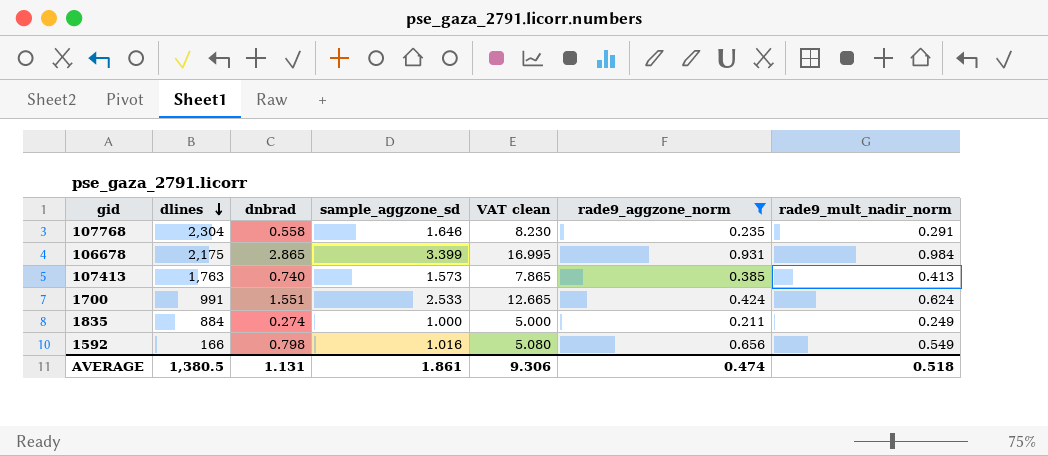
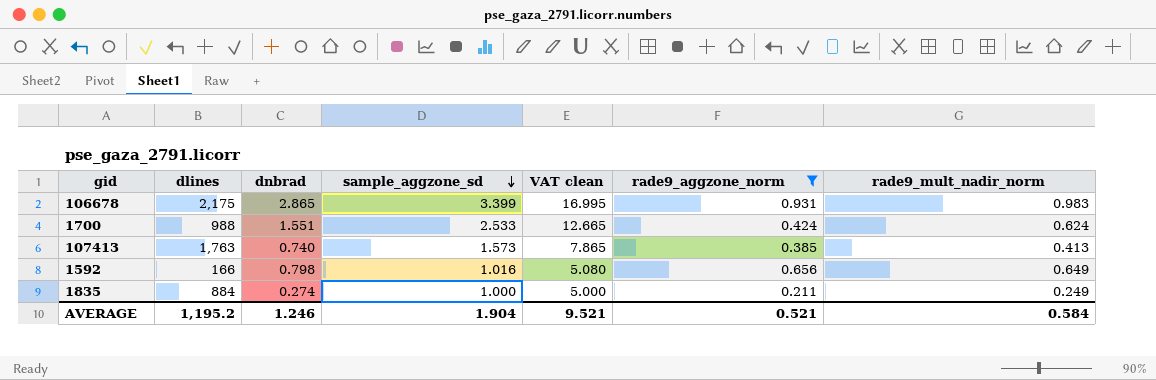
row order: dlines descending -> sample_aggzone_sd descending
row 107768: 2,304 | 0.558 | 1.646 | 8.230 | 0.235 | 0.291 -> none
106678 | rade9_mult_nadir_norm: 0.984 -> 0.983
1700 | dlines: 991 -> 988
1592 | rade9_mult_nadir_norm: 0.549 -> 0.649
AVERAGE | dlines: 1,380.5 -> 1,195.2
AVERAGE | dnbrad: 1.131 -> 1.246
AVERAGE | sample_aggzone_sd: 1.861 -> 1.904
AVERAGE | VAT clean: 9.306 -> 9.521
AVERAGE | rade9_aggzone_norm: 0.474 -> 0.521
AVERAGE | rade9_mult_nadir_norm: 0.518 -> 0.584

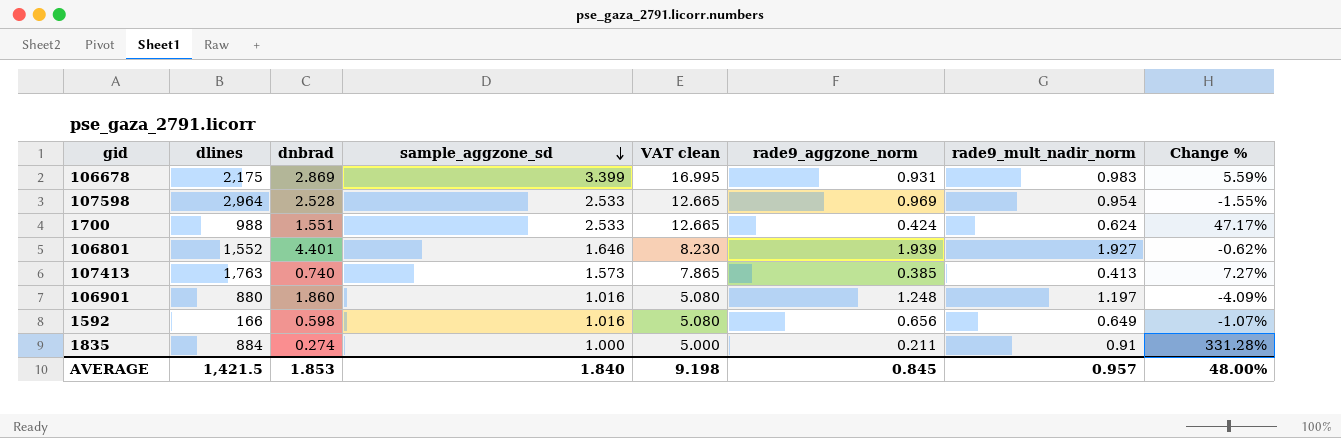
filter: rade9_aggzone_norm <= 0.931 -> none
column Change % | formula: none -> ([rade9_mult_nadir_norm] - [rade9_aggzone_norm]) / [rade9_aggzone_norm]
106678 | dnbrad: 2.865 -> 2.869
1592 | dnbrad: 0.798 -> 0.598
1835 | rade9_mult_nadir_norm: 0.249 -> 0.91
AVERAGE | dlines: 1,195.2 -> 1,421.5
AVERAGE | dnbrad: 1.246 -> 1.853
AVERAGE | sample_aggzone_sd: 1.904 -> 1.840
AVERAGE | VAT clean: 9.521 -> 9.198
AVERAGE | rade9_aggzone_norm: 0.521 -> 0.845
AVERAGE | rade9_mult_nadir_norm: 0.584 -> 0.957

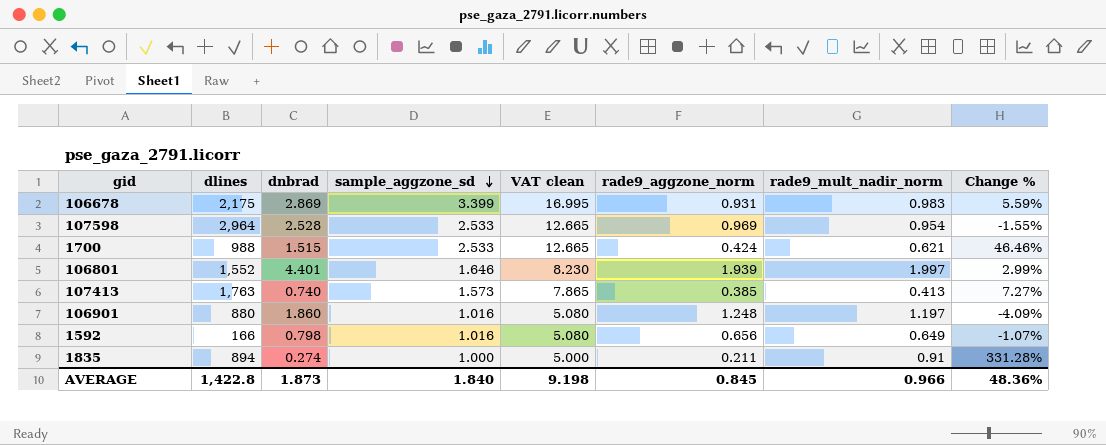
1700 | dnbrad: 1.551 -> 1.515
1700 | rade9_mult_nadir_norm: 0.624 -> 0.621
1700 | Change %: 47.17% -> 46.46%
106801 | rade9_mult_nadir_norm: 1.927 -> 1.997
106801 | Change %: -0.62% -> 2.99%
1592 | dnbrad: 0.598 -> 0.798
1835 | dlines: 884 -> 894
AVERAGE | dlines: 1,421.5 -> 1,422.8
AVERAGE | dnbrad: 1.853 -> 1.873
AVERAGE | rade9_mult_nadir_norm: 0.957 -> 0.966
AVERAGE | Change %: 48.00% -> 48.36%

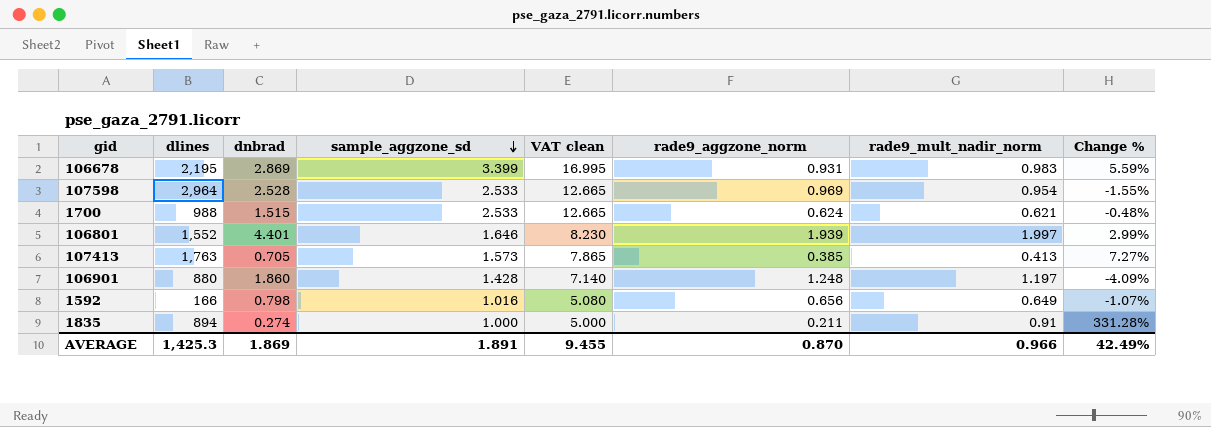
106678 | dlines: 2,175 -> 2,195
1700 | rade9_aggzone_norm: 0.424 -> 0.624
1700 | Change %: 46.46% -> -0.48%
107413 | dnbrad: 0.740 -> 0.705
106901 | sample_aggzone_sd: 1.016 -> 1.428
106901 | VAT clean: 5.080 -> 7.140
AVERAGE | dlines: 1,422.8 -> 1,425.3
AVERAGE | dnbrad: 1.873 -> 1.869
AVERAGE | sample_aggzone_sd: 1.840 -> 1.891
AVERAGE | VAT clean: 9.198 -> 9.455
AVERAGE | rade9_aggzone_norm: 0.845 -> 0.870
AVERAGE | Change %: 48.36% -> 42.49%

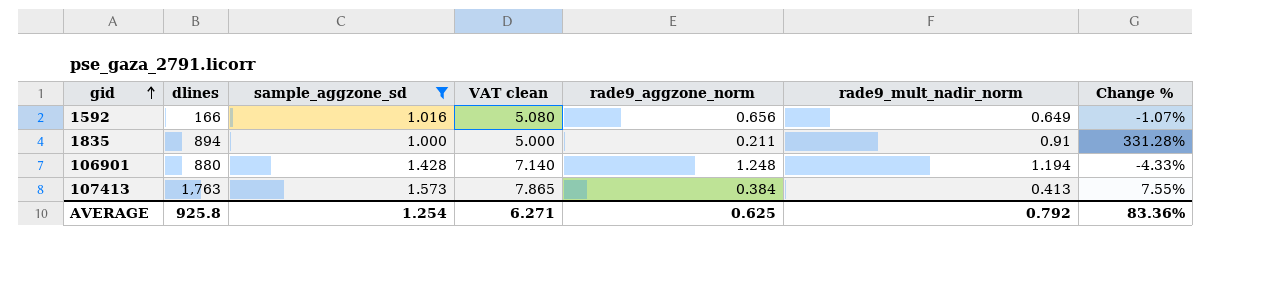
filter: none -> sample_aggzone_sd <= 1.573
row order: sample_aggzone_sd descending -> gid ascending
column dnbrad | position: 3 -> none
106901 | rade9_mult_nadir_norm: 1.197 -> 1.194
106901 | Change %: -4.09% -> -4.33%
107413 | rade9_aggzone_norm: 0.385 -> 0.384
107413 | Change %: 7.27% -> 7.55%
AVERAGE | dlines: 1,425.3 -> 925.8
AVERAGE | sample_aggzone_sd: 1.891 -> 1.254
AVERAGE | VAT clean: 9.455 -> 6.271
AVERAGE | rade9_aggzone_norm: 0.870 -> 0.625
AVERAGE | rade9_mult_nadir_norm: 0.966 -> 0.792
AVERAGE | Change %: 42.49% -> 83.36%

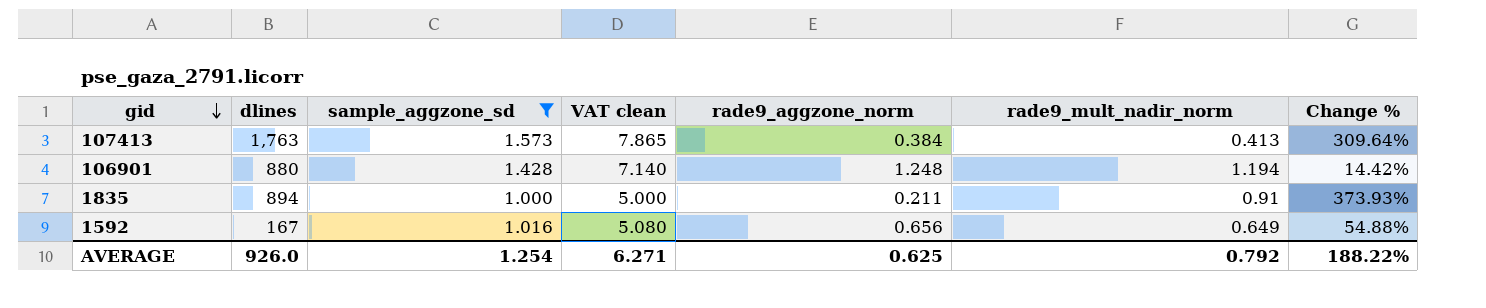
row order: gid ascending -> gid descending
column Change % | formula: ([rade9_mult_nadir_norm] - [rade9_aggzone_norm]) / [rade9_aggzone_norm] -> ([sample_aggzone_sd] - [rade9_aggzone_norm]) / [rade9_aggzone_norm]
1592 | dlines: 166 -> 167
AVERAGE | dlines: 925.8 -> 926.0
AVERAGE | Change %: 83.36% -> 188.22%

